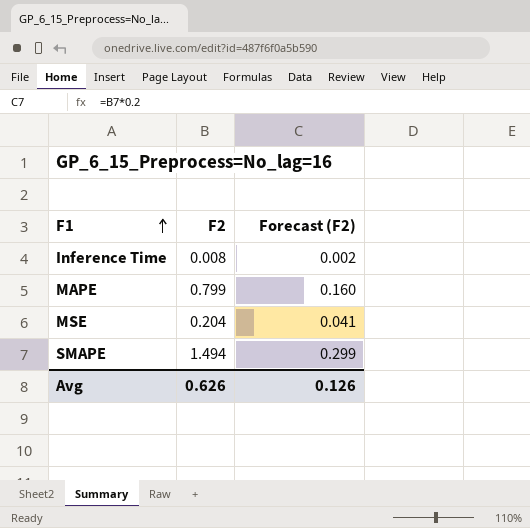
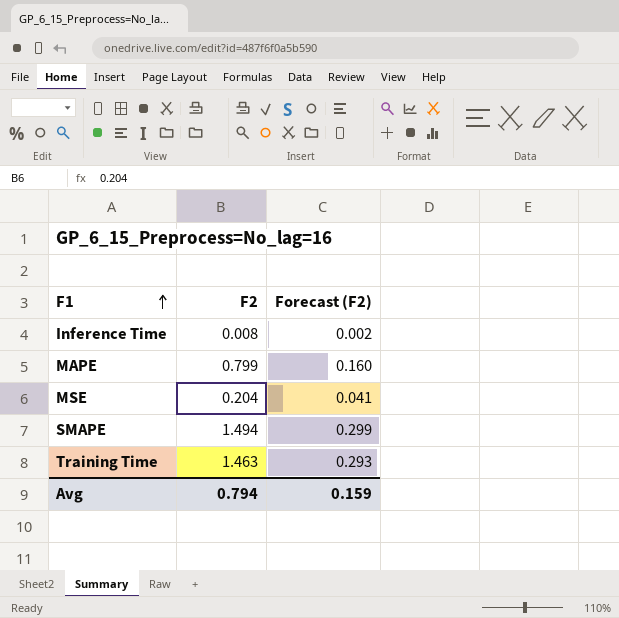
row Training Time: none -> 1.463 | 0.293
Avg | F2: 0.626 -> 0.794
Avg | Forecast (F2): 0.126 -> 0.159

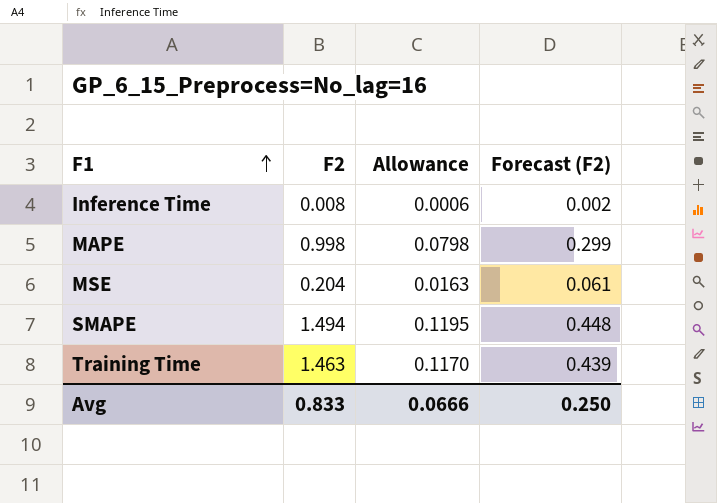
column Allowance | formula: none -> [F2] * 0.08
column Forecast (F2) | formula: [F2] * 0.2 -> [F2] * 0.3
MAPE | F2: 0.799 -> 0.998
Avg | F2: 0.794 -> 0.833
Avg | Forecast (F2): 0.159 -> 0.250

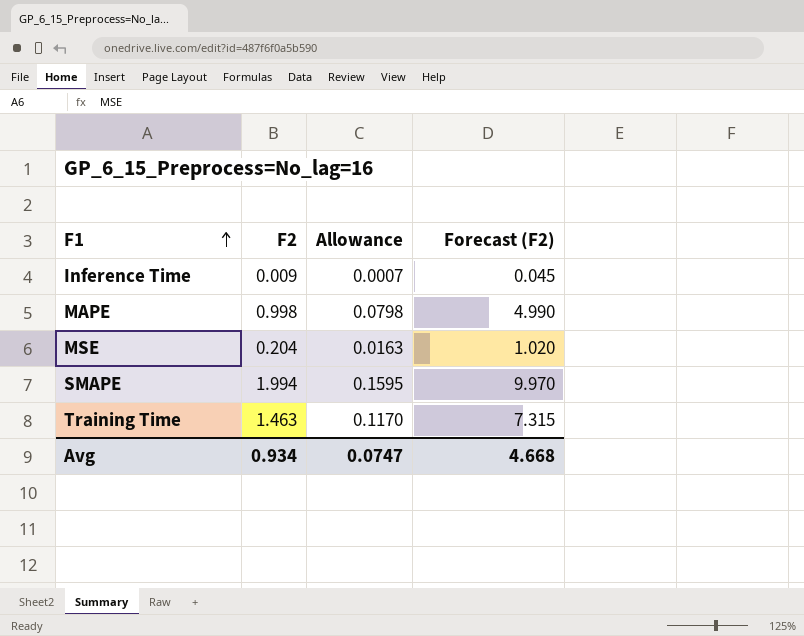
column Forecast (F2) | formula: [F2] * 0.3 -> [F2] * 5
Inference Time | F2: 0.008 -> 0.009
Inference Time | Allowance: 0.0006 -> 0.0007
SMAPE | F2: 1.494 -> 1.994
SMAPE | Allowance: 0.1195 -> 0.1595
Avg | F2: 0.833 -> 0.934
Avg | Allowance: 0.0666 -> 0.0747
Avg | Forecast (F2): 0.250 -> 4.668

